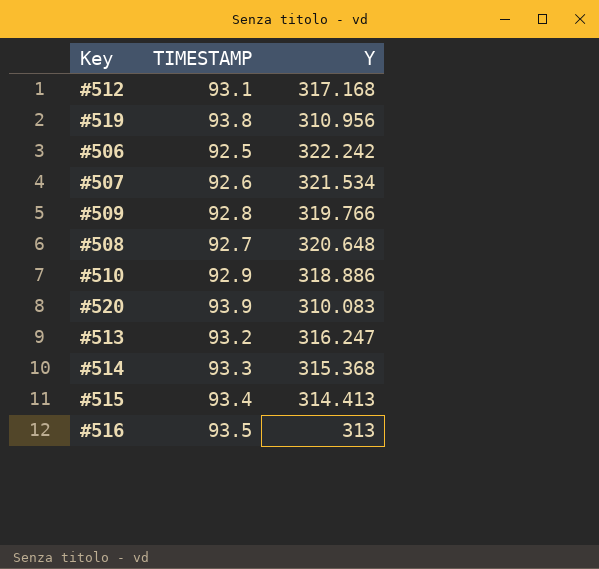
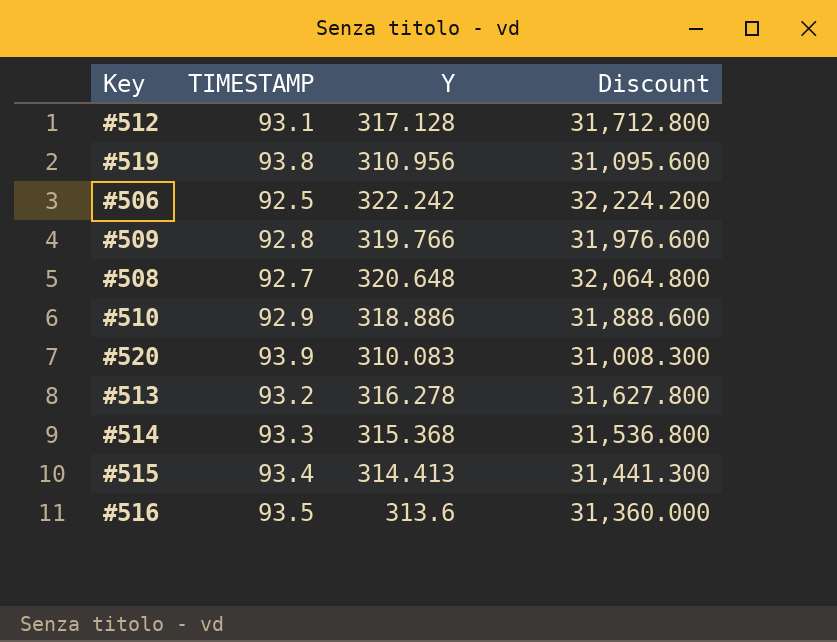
column Discount | formula: none -> [Y] * 100
row #507: 92.6 | 321.534 -> none
#512 | Y: 317.168 -> 317.128
#513 | Y: 316.247 -> 316.278
#516 | Y: 313 -> 313.6

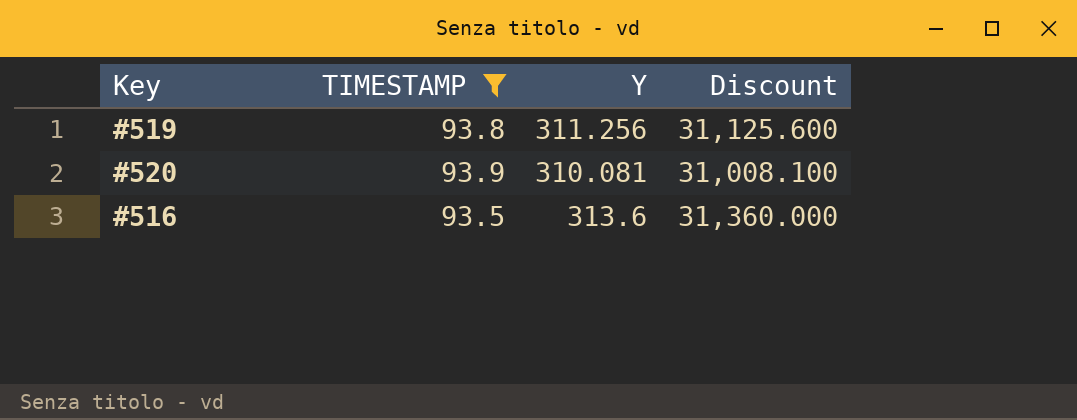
filter: none -> TIMESTAMP >= 93.5
#519 | Y: 310.956 -> 311.256
#519 | Discount: 31,095.600 -> 31,125.600
#520 | Y: 310.083 -> 310.081
#520 | Discount: 31,008.300 -> 31,008.100

